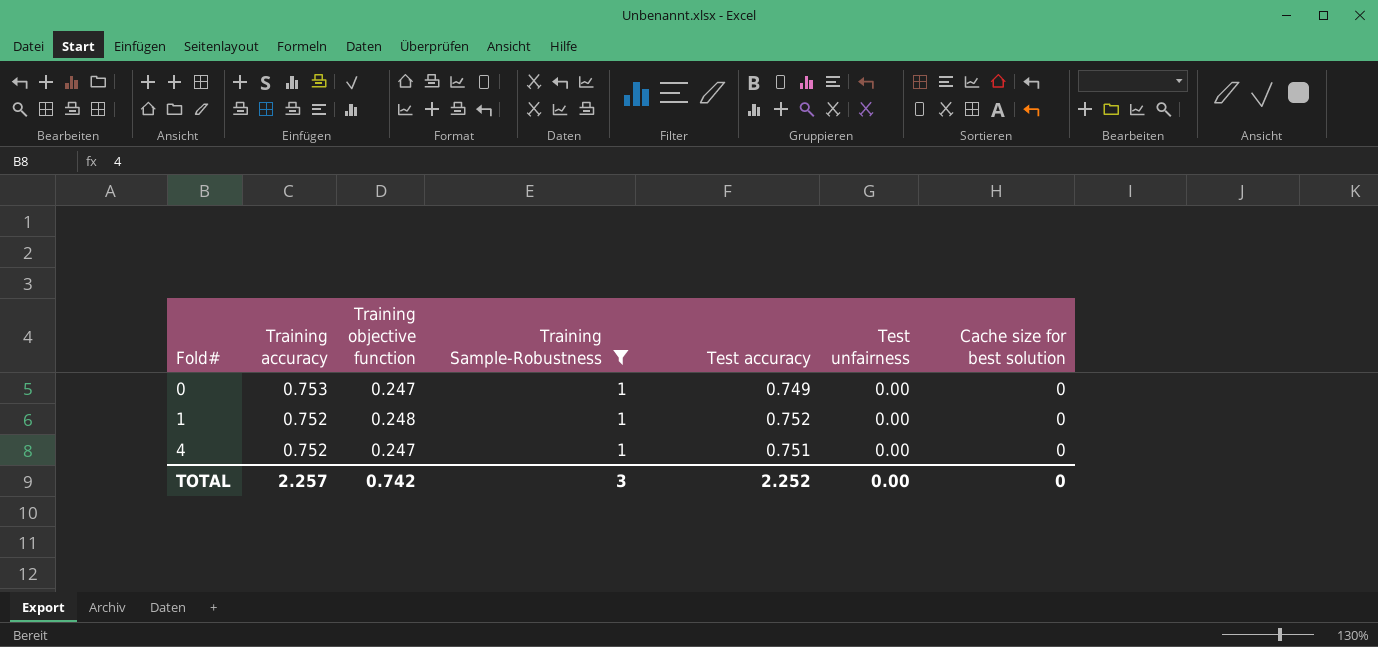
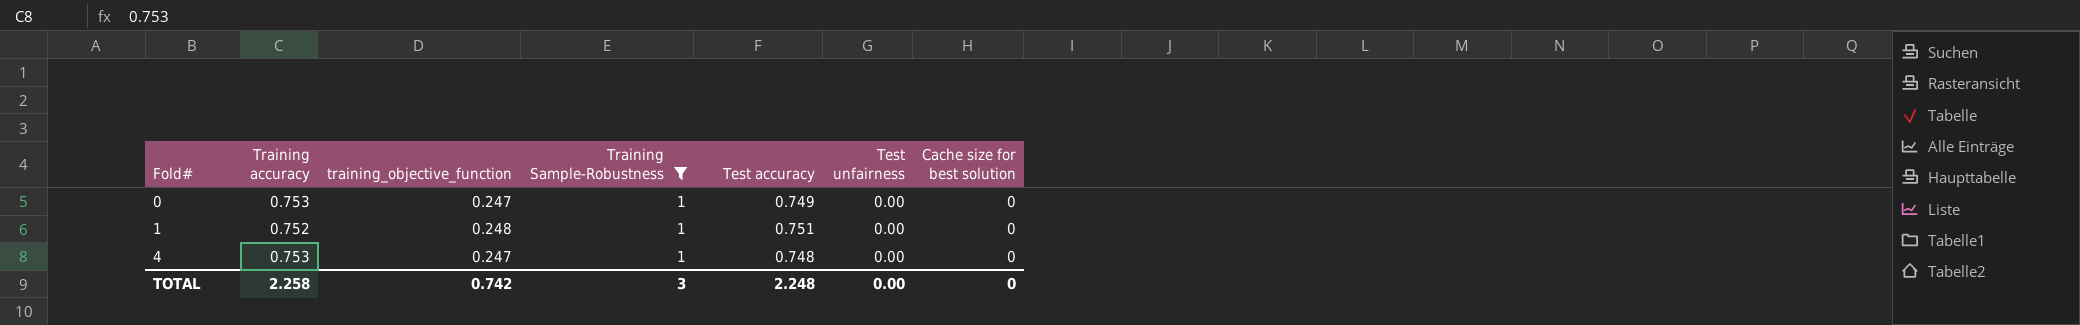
column name: Training objective function -> training_objective_function
1 | Test accuracy: 0.752 -> 0.751
4 | Training accuracy: 0.752 -> 0.753
4 | Test accuracy: 0.751 -> 0.748
TOTAL | Training accuracy: 2.257 -> 2.258
TOTAL | Test accuracy: 2.252 -> 2.248

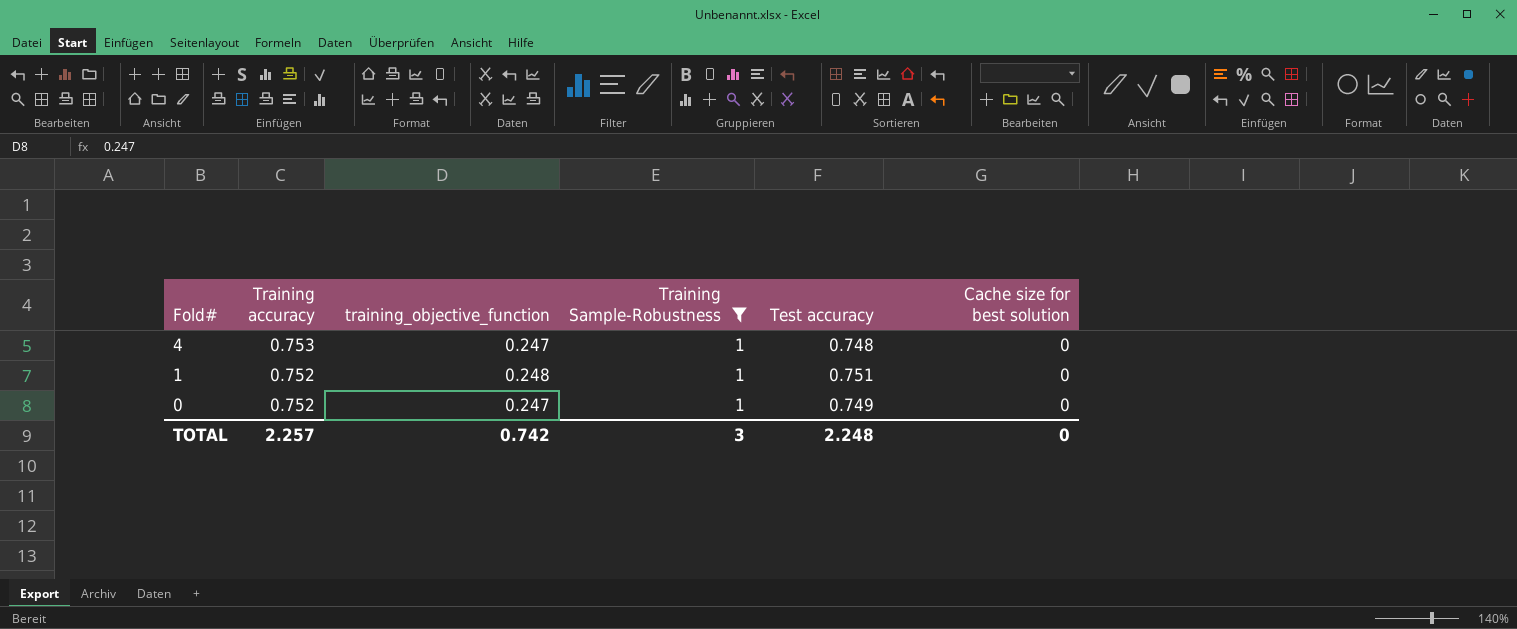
row order: Fold# ascending -> Fold# descending
column Test unfairness | position: 6 -> none
0 | Training accuracy: 0.753 -> 0.752
TOTAL | Training accuracy: 2.258 -> 2.257

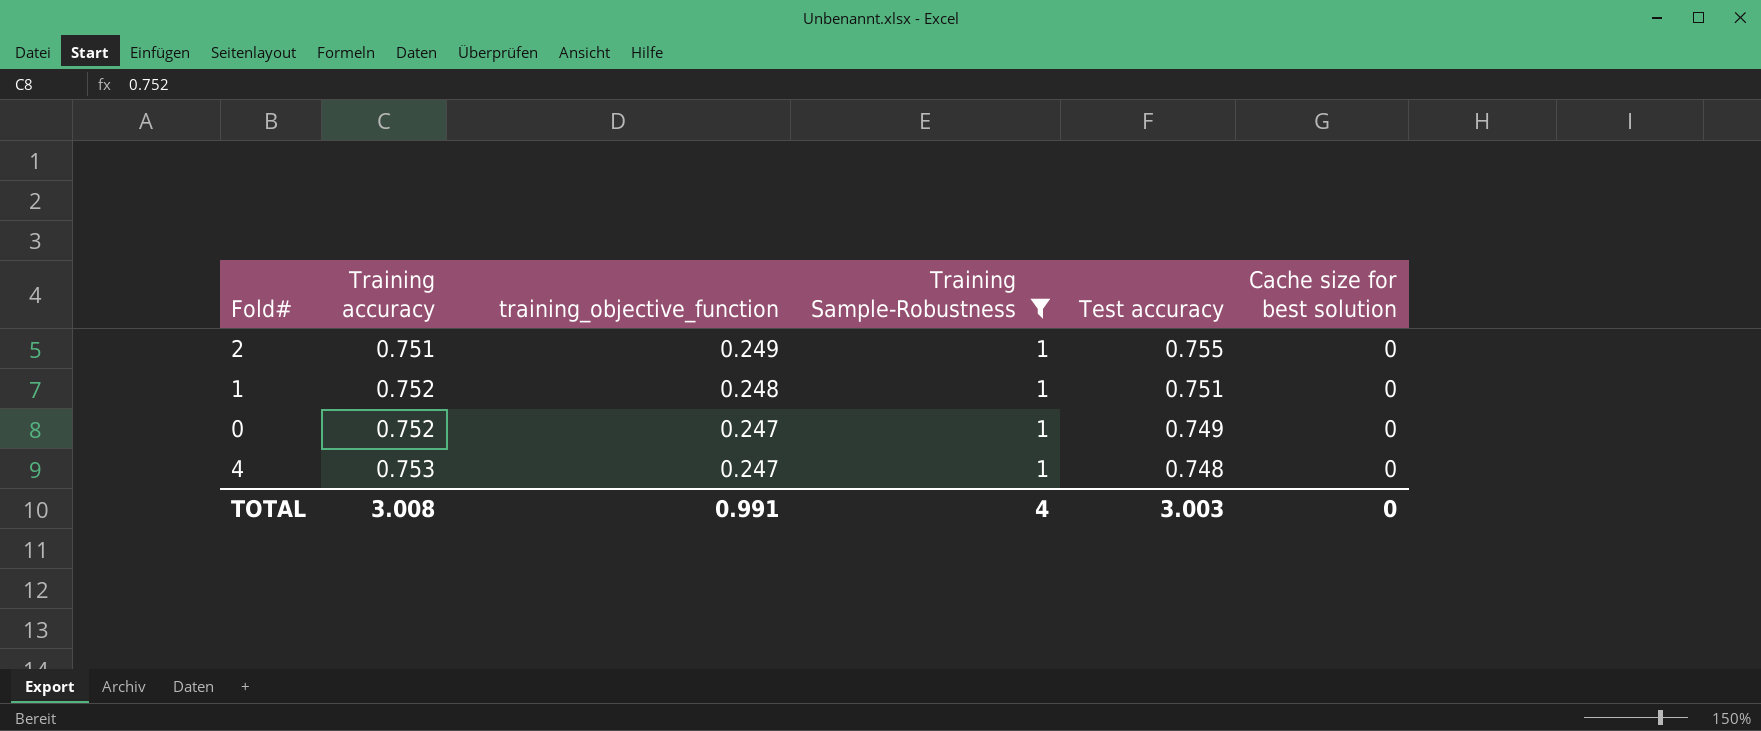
row order: Fold# descending -> Training accuracy ascending
row 2: none -> 0.751 | 0.249 | 1 | 0.755 | 0
TOTAL | Training accuracy: 2.257 -> 3.008
TOTAL | training_objective_function: 0.742 -> 0.991
TOTAL | Training Sample-Robustness: 3 -> 4
TOTAL | Test accuracy: 2.248 -> 3.003

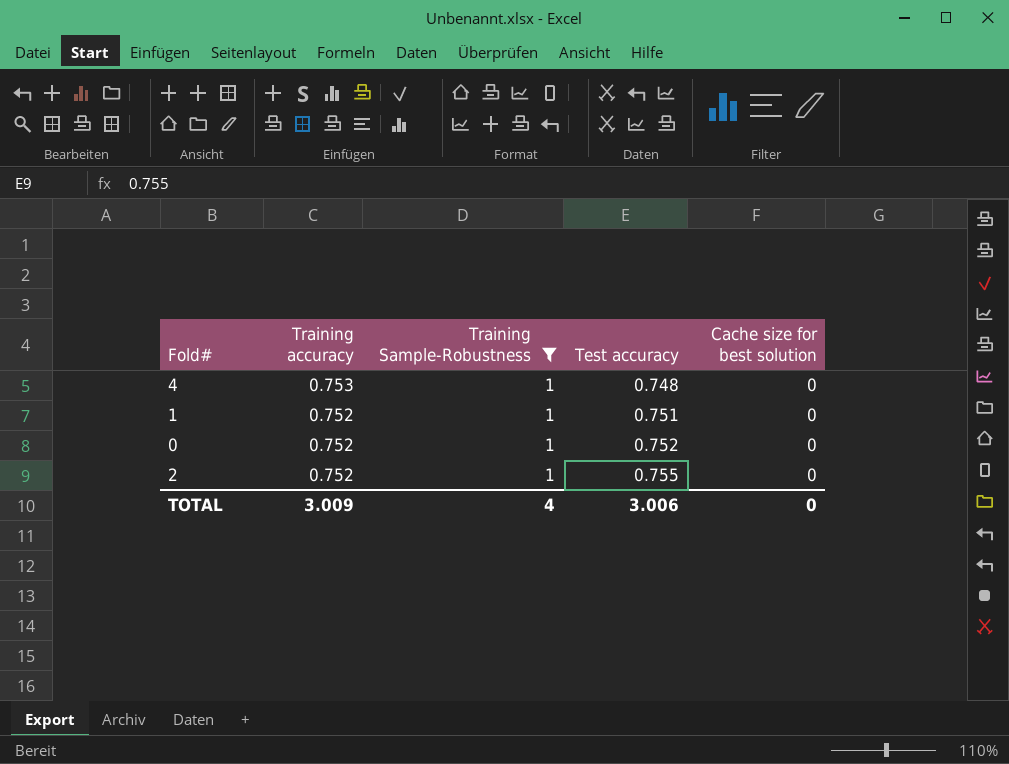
row order: Training accuracy ascending -> Training accuracy descending
column training_objective_function | position: 3 -> none
0 | Test accuracy: 0.749 -> 0.752
2 | Training accuracy: 0.751 -> 0.752
TOTAL | Training accuracy: 3.008 -> 3.009
TOTAL | Test accuracy: 3.003 -> 3.006

